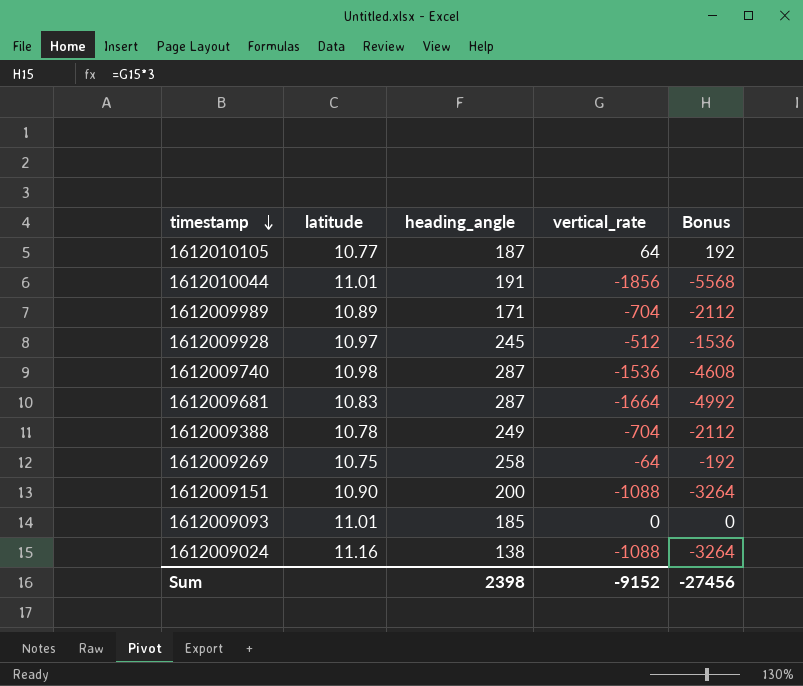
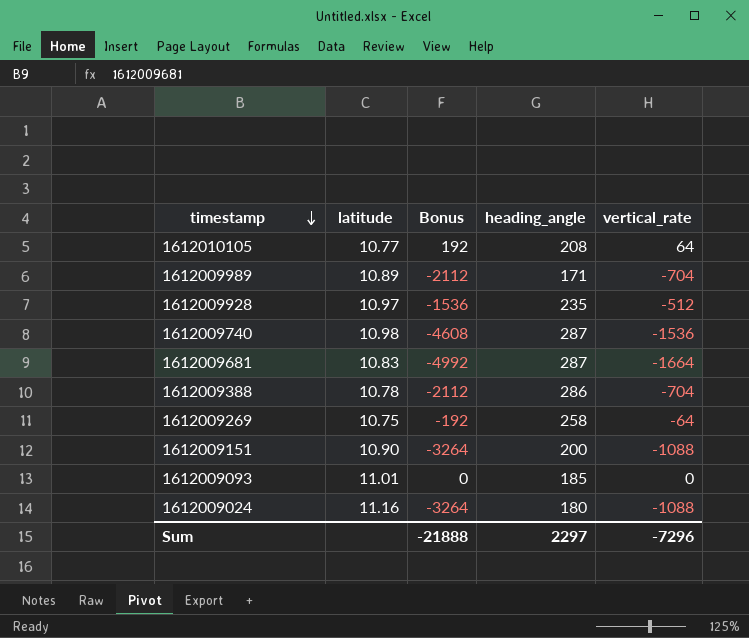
column Bonus | position: 5 -> 3
row 1612010044: 11.01 | 191 | -1856 | -5568 -> none
1612010105 | heading_angle: 187 -> 208
1612009928 | heading_angle: 245 -> 235
1612009388 | heading_angle: 249 -> 286
1612009024 | heading_angle: 138 -> 180
Sum | Bonus: -27456 -> -21888
Sum | heading_angle: 2398 -> 2297
Sum | vertical_rate: -9152 -> -7296

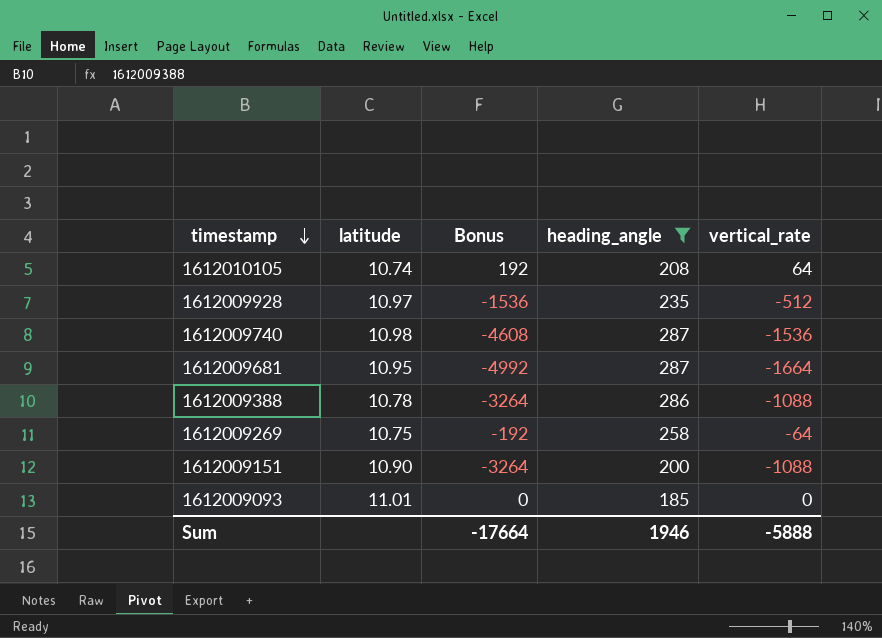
filter: none -> heading_angle >= 185
1612010105 | latitude: 10.77 -> 10.74
1612009681 | latitude: 10.83 -> 10.95
1612009388 | Bonus: -2112 -> -3264
1612009388 | vertical_rate: -704 -> -1088
Sum | Bonus: -21888 -> -17664
Sum | heading_angle: 2297 -> 1946
Sum | vertical_rate: -7296 -> -5888

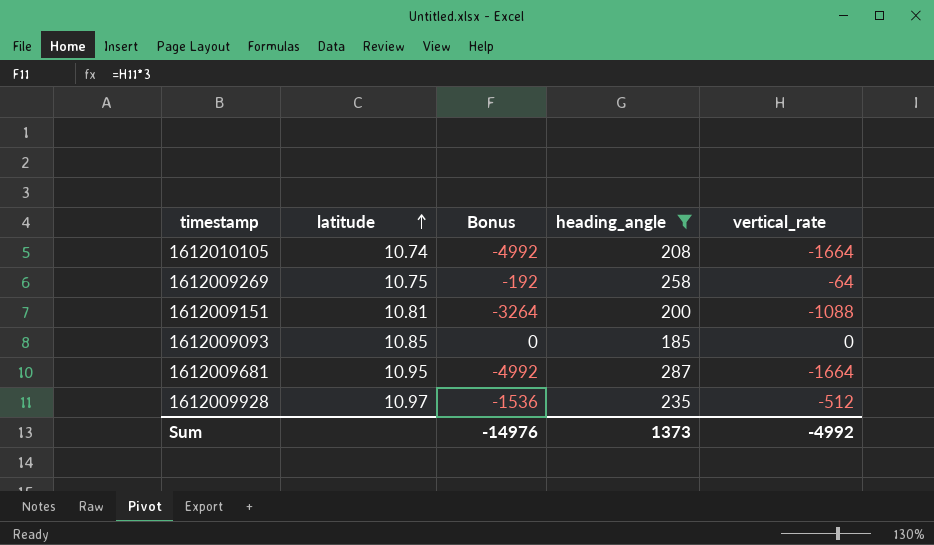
row order: timestamp descending -> latitude ascending
row 1612009740: 10.98 | -4608 | 287 | -1536 -> none
row 1612009388: 10.78 | -3264 | 286 | -1088 -> none
1612010105 | Bonus: 192 -> -4992
1612010105 | vertical_rate: 64 -> -1664
1612009151 | latitude: 10.90 -> 10.81
1612009093 | latitude: 11.01 -> 10.85
Sum | Bonus: -17664 -> -14976
Sum | heading_angle: 1946 -> 1373
Sum | vertical_rate: -5888 -> -4992

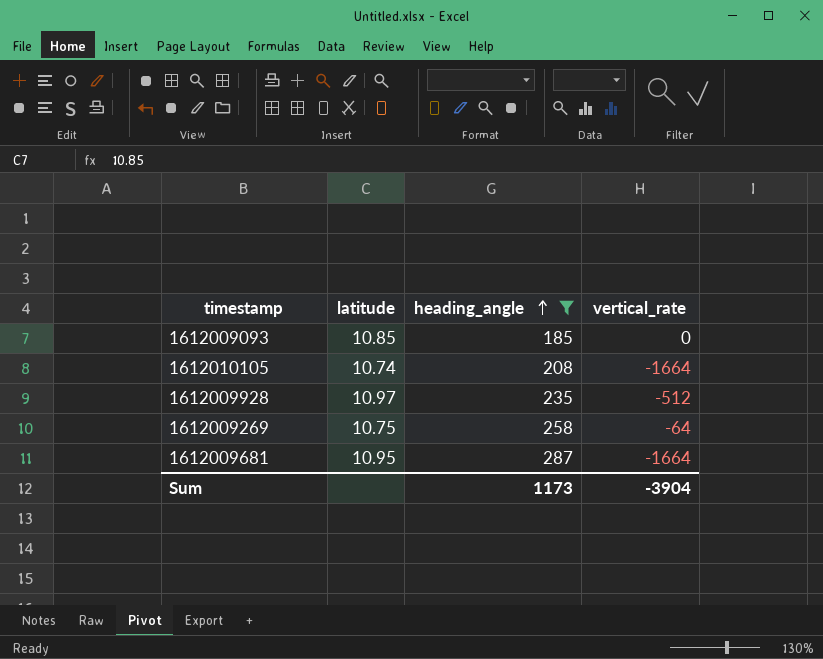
row order: latitude ascending -> heading_angle ascending
column Bonus | formula: [vertical_rate] * 3 -> none
row 1612009151: 10.81 | -3264 | 200 | -1088 -> none
Sum | heading_angle: 1373 -> 1173
Sum | vertical_rate: -4992 -> -3904

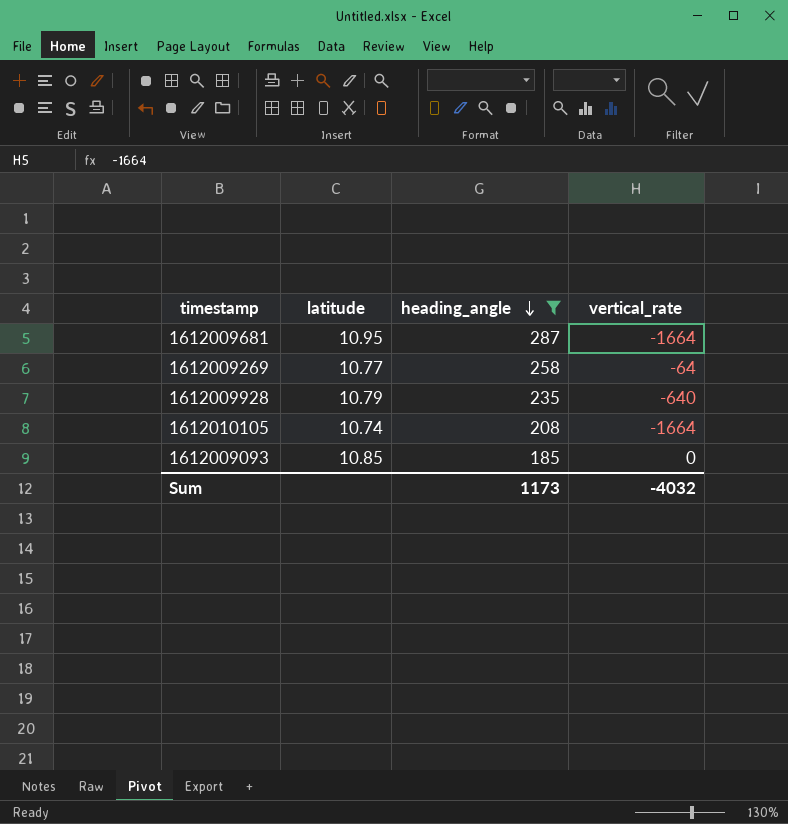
row order: heading_angle ascending -> heading_angle descending
1612009269 | latitude: 10.75 -> 10.77
1612009928 | latitude: 10.97 -> 10.79
1612009928 | vertical_rate: -512 -> -640
Sum | vertical_rate: -3904 -> -4032

